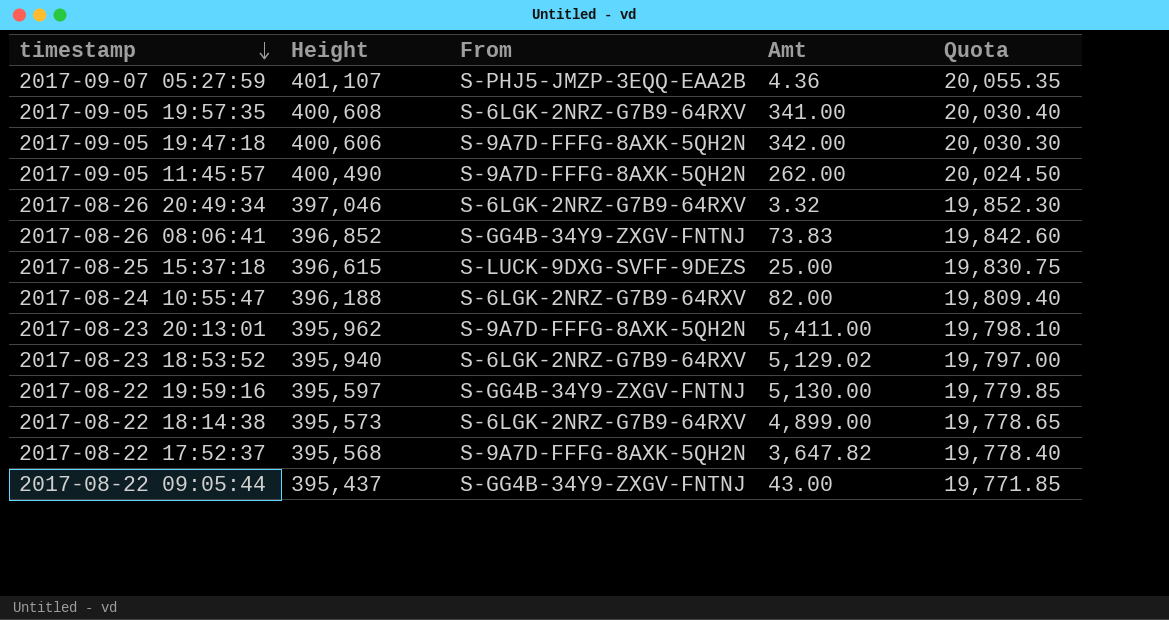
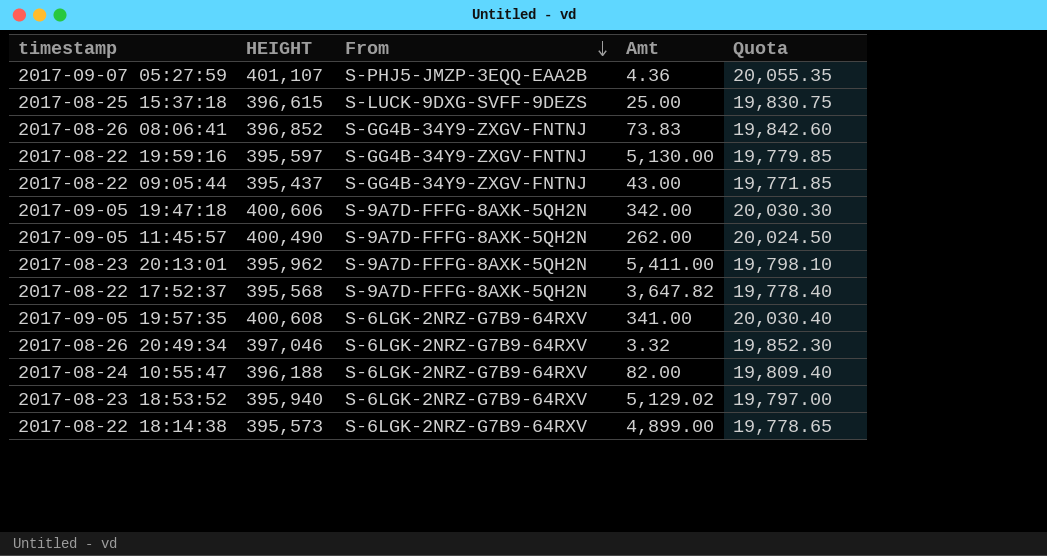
row order: timestamp descending -> From descending
column name: Height -> HEIGHT

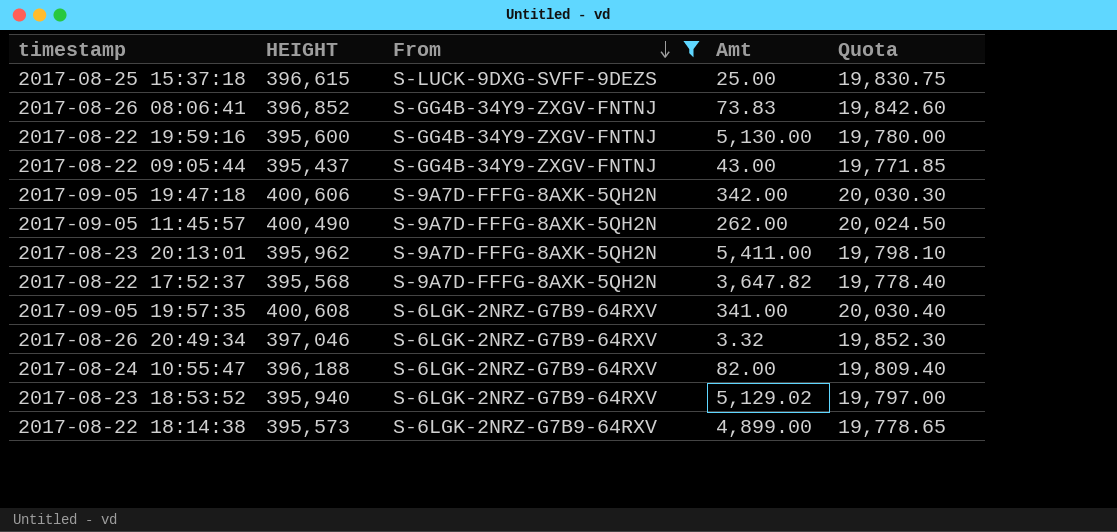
filter: none -> From != S-PHJ5-JMZP-3EQQ-EAA2B
2017-08-22 19:59:16 | HEIGHT: 395,597 -> 395,600
2017-08-22 19:59:16 | Quota: 19,779.85 -> 19,780.00

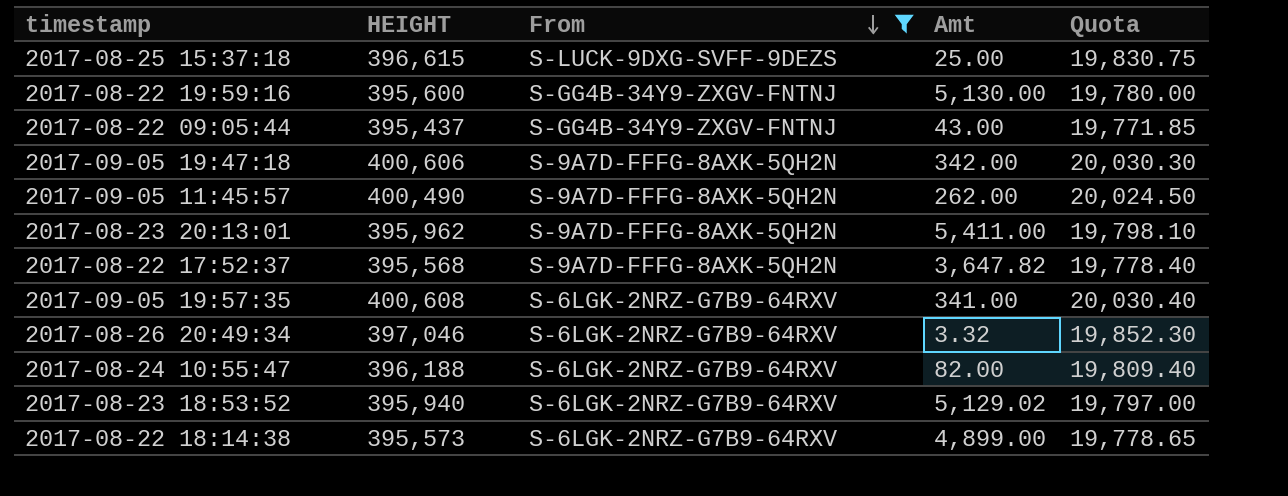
row 2017-08-26 08:06:41: 396,852 | S-GG4B-34Y9-ZXGV-FNTNJ | 73.83 | 19,842.60 -> none

